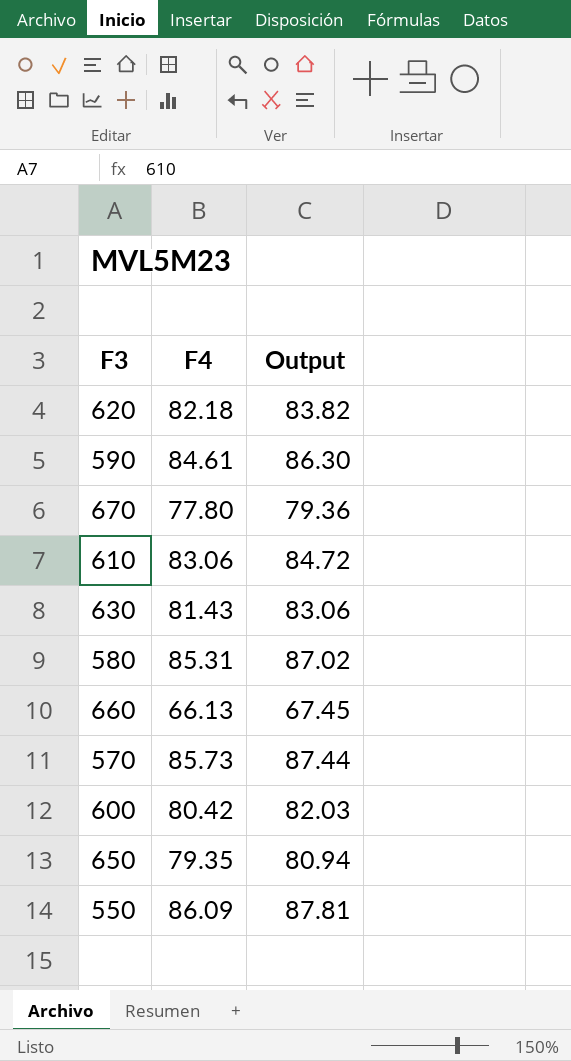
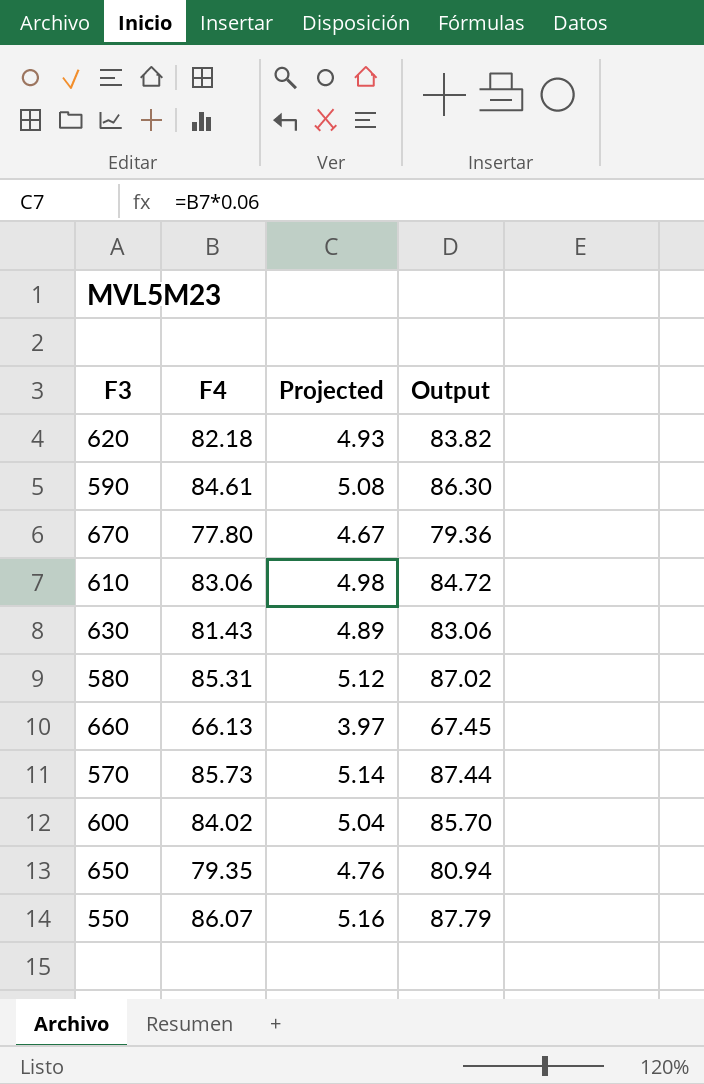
column Projected | formula: none -> [F4] * 0.06
600 | F4: 80.42 -> 84.02
600 | Output: 82.03 -> 85.70
550 | F4: 86.09 -> 86.07
550 | Output: 87.81 -> 87.79

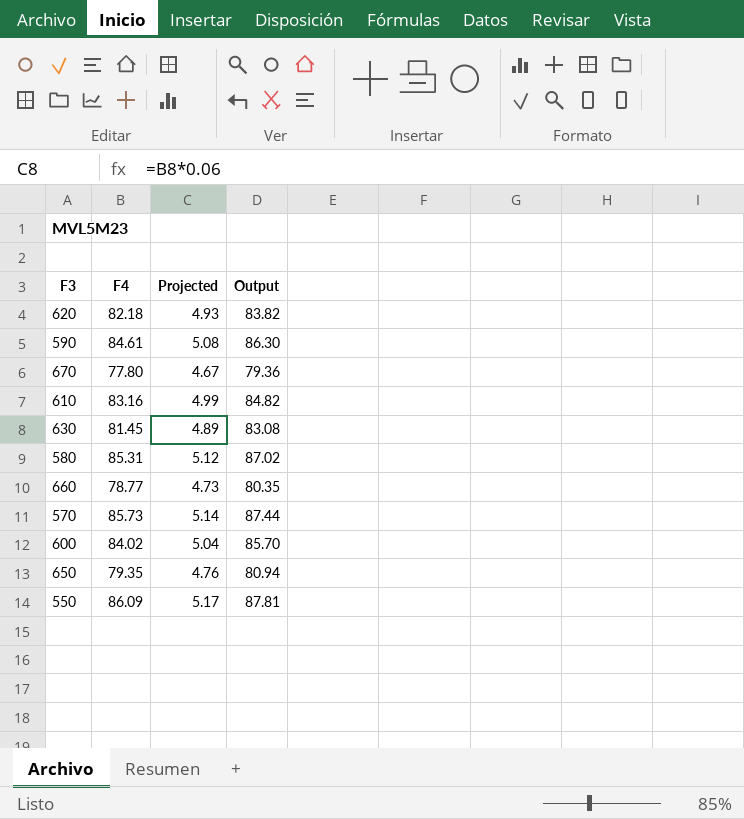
610 | F4: 83.06 -> 83.16
610 | Projected: 4.98 -> 4.99
610 | Output: 84.72 -> 84.82
630 | F4: 81.43 -> 81.45
630 | Output: 83.06 -> 83.08
660 | F4: 66.13 -> 78.77
660 | Projected: 3.97 -> 4.73
660 | Output: 67.45 -> 80.35
550 | F4: 86.07 -> 86.09
550 | Projected: 5.16 -> 5.17
550 | Output: 87.79 -> 87.81

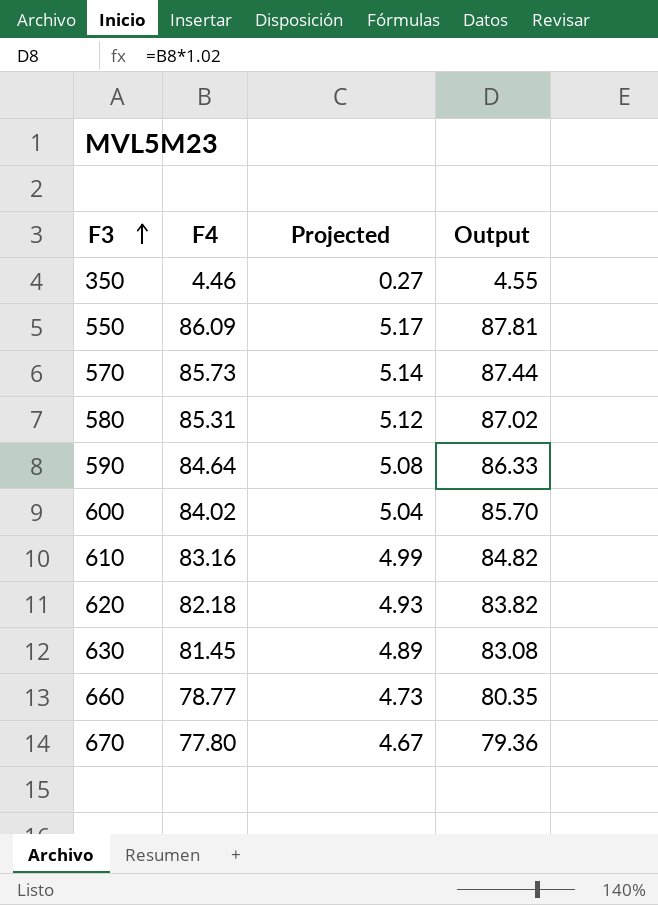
row order: none -> F3 ascending
row 650: 79.35 | 4.76 | 80.94 -> none
row 350: none -> 4.46 | 0.27 | 4.55
590 | F4: 84.61 -> 84.64
590 | Output: 86.30 -> 86.33

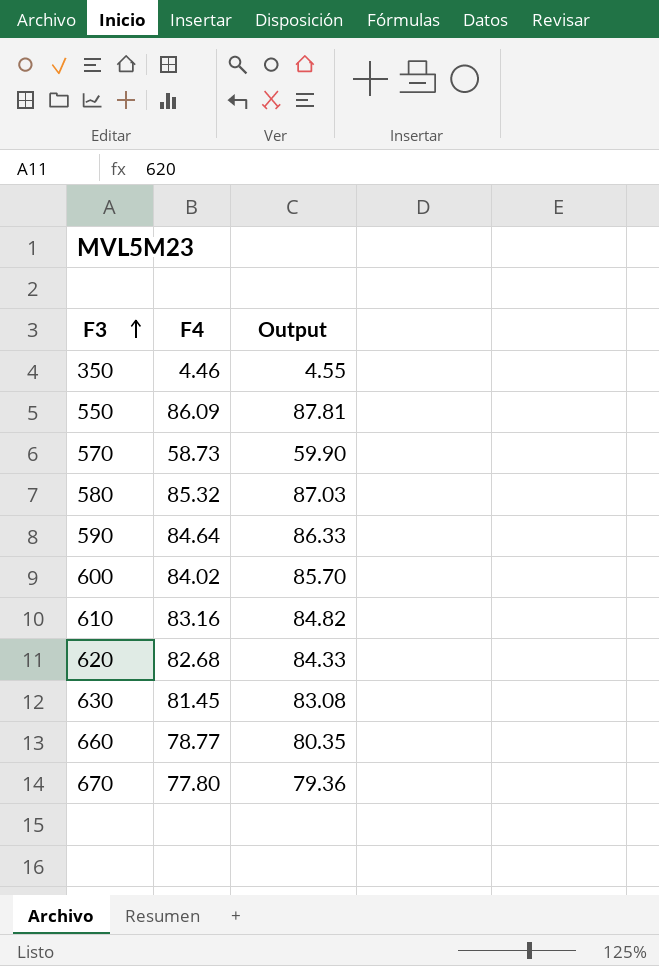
column Projected | formula: [F4] * 0.06 -> none
570 | F4: 85.73 -> 58.73
570 | Output: 87.44 -> 59.90
580 | F4: 85.31 -> 85.32
580 | Output: 87.02 -> 87.03
620 | F4: 82.18 -> 82.68
620 | Output: 83.82 -> 84.33

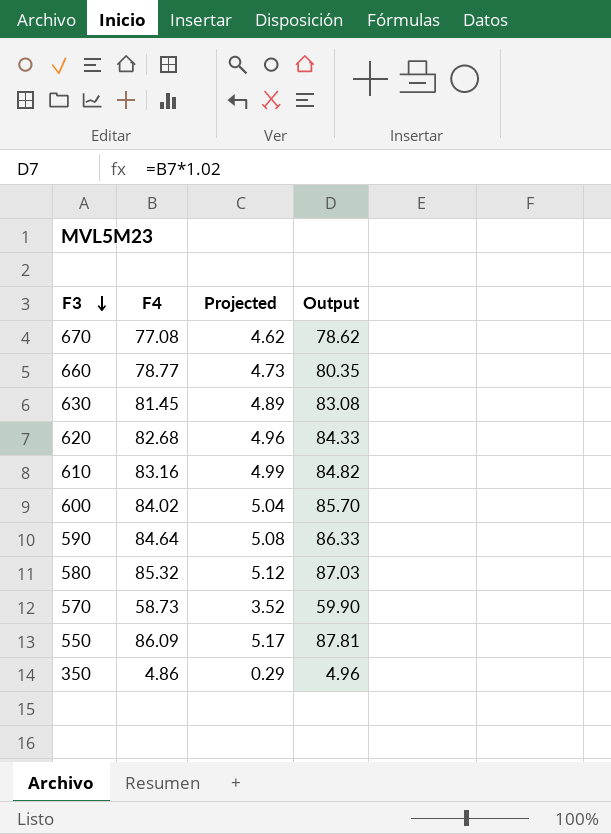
row order: F3 ascending -> F3 descending
column Projected | formula: none -> [F4] * 0.06
670 | F4: 77.80 -> 77.08
670 | Output: 79.36 -> 78.62
350 | F4: 4.46 -> 4.86
350 | Output: 4.55 -> 4.96

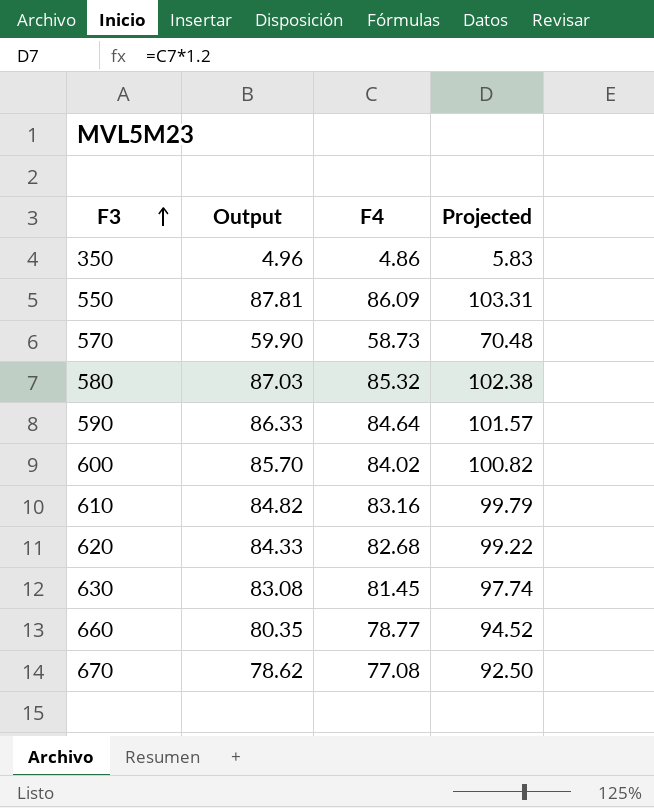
row order: F3 descending -> F3 ascending
column Output | position: 4 -> 2
column Projected | formula: [F4] * 0.06 -> [F4] * 1.2

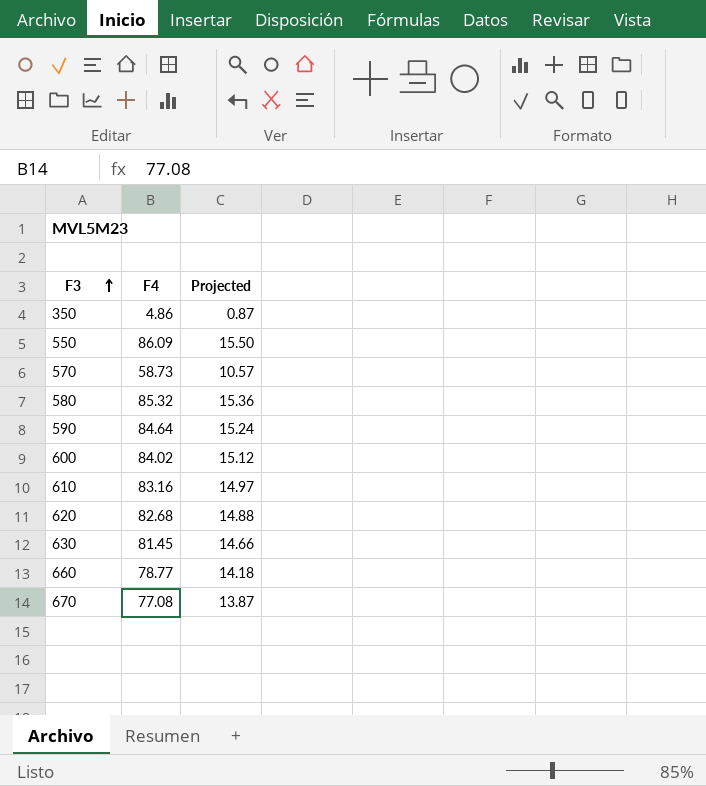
column Output | formula: [F4] * 1.02 -> none
column Projected | formula: [F4] * 1.2 -> [F4] * 0.18

